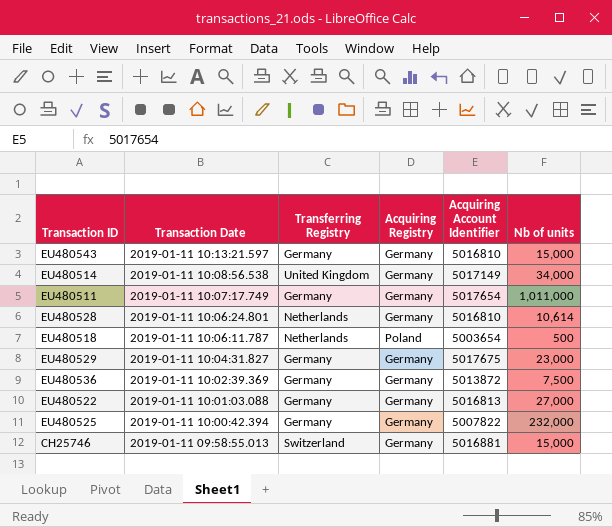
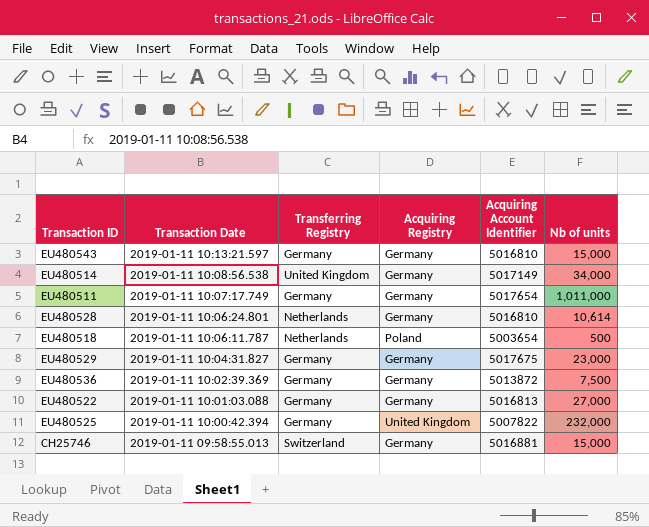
EU480525 | Acquiring Registry: Germany -> United Kingdom

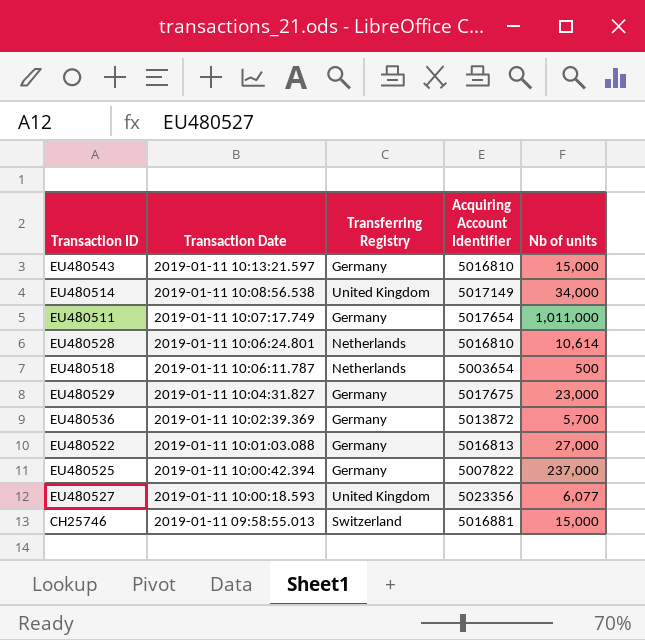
column Acquiring Registry | position: 4 -> none
EU480536 | Nb of units: 7,500 -> 5,700
EU480525 | Nb of units: 232,000 -> 237,000
row EU480527: none -> 2019-01-11 10:00:18.593 | United Kingdom | 5023356 | 6,077

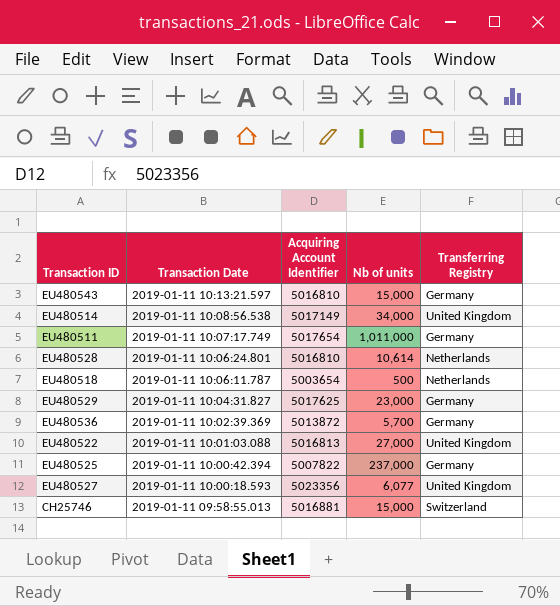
column Transferring Registry | position: 3 -> 5
EU480529 | Acquiring Account Identifier: 5017675 -> 5017625
EU480522 | Transferring Registry: Germany -> United Kingdom

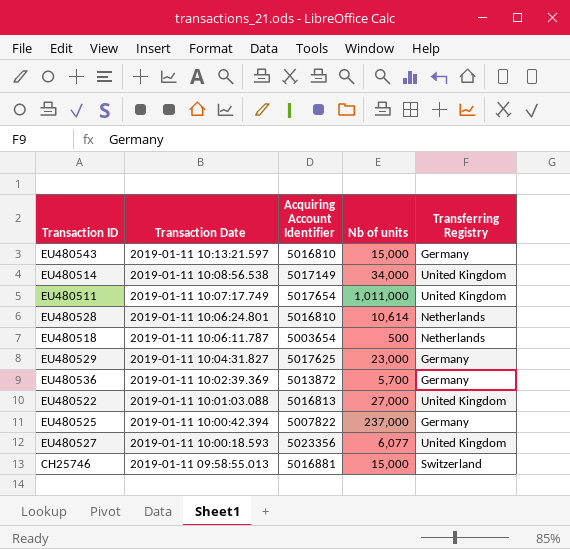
EU480511 | Transferring Registry: Germany -> United Kingdom

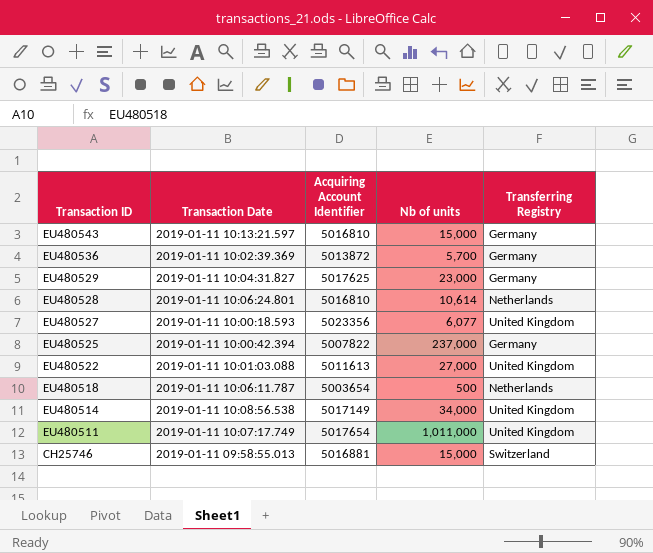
row order: Transaction Date descending -> Transaction ID descending
EU480522 | Acquiring Account Identifier: 5016813 -> 5011613

